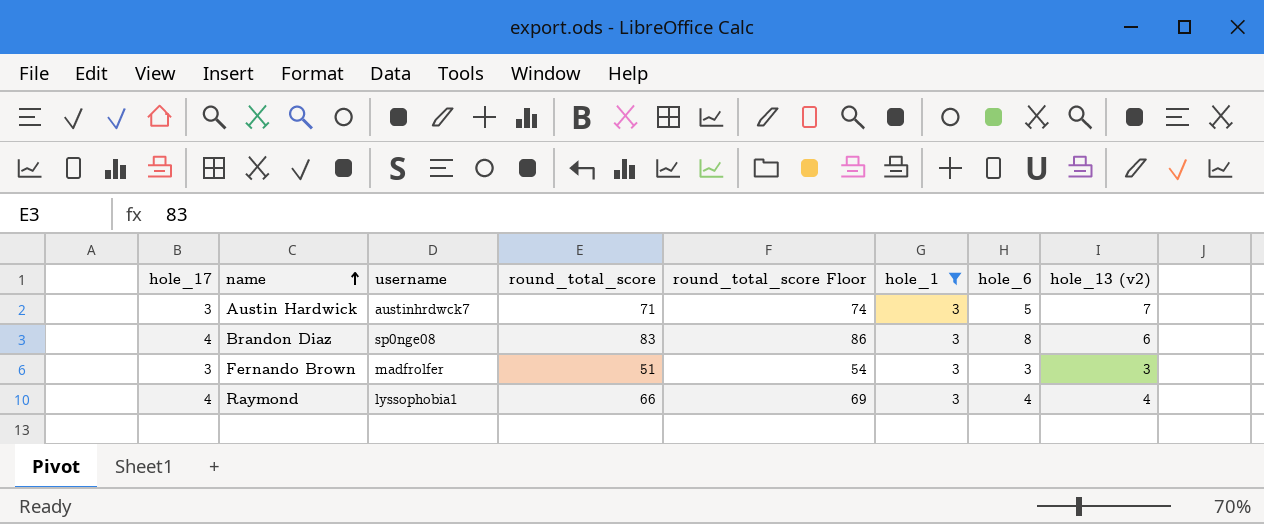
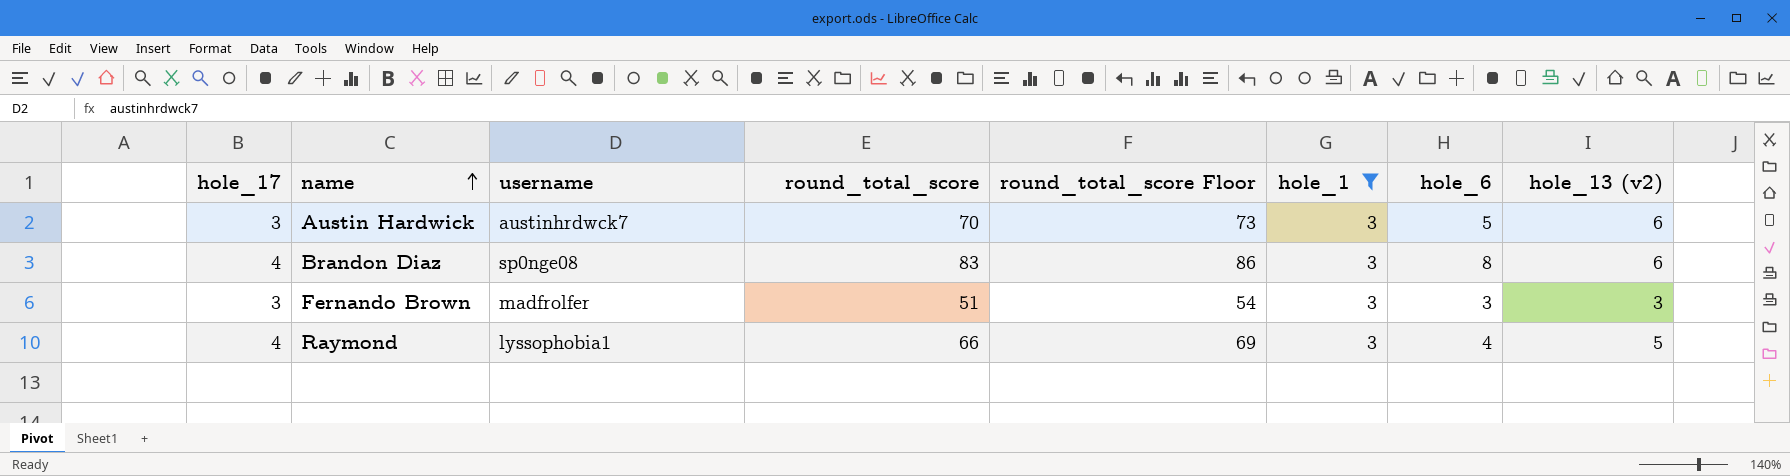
Austin Hardwick | round_total_score: 71 -> 70
Austin Hardwick | round_total_score Floor: 74 -> 73
Austin Hardwick | hole_13 (v2): 7 -> 6
Raymond | hole_13 (v2): 4 -> 5

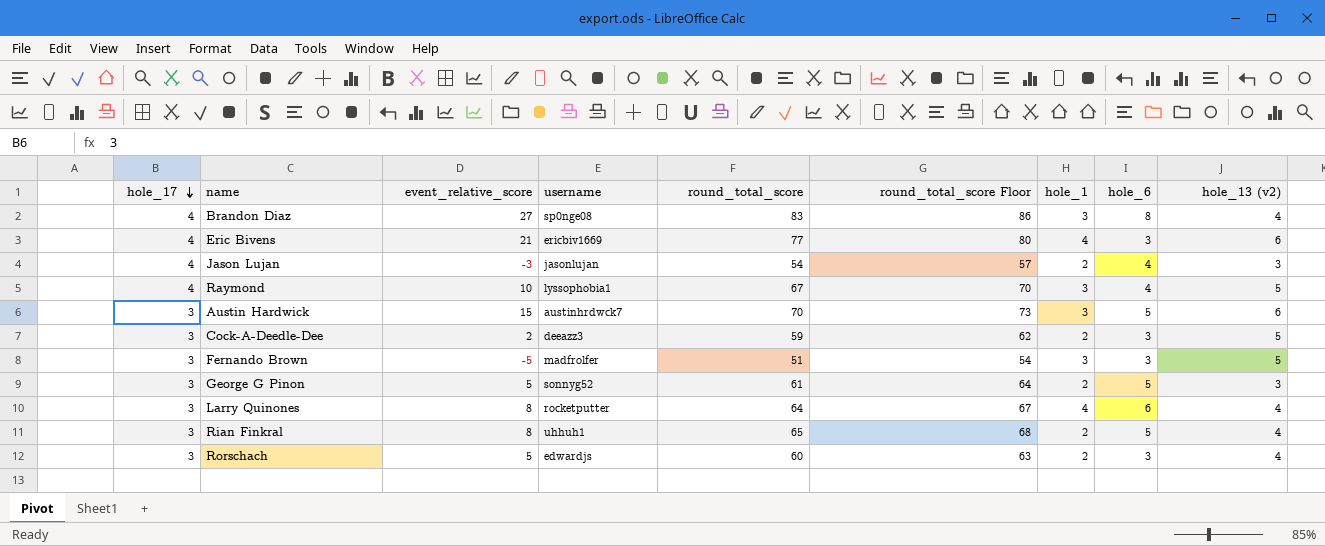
filter: hole_1 = 3 -> none
row order: name ascending -> hole_17 descending
column event_relative_score | position: none -> 3
Brandon Diaz | hole_13 (v2): 6 -> 4
Raymond | round_total_score: 66 -> 67
Raymond | round_total_score Floor: 69 -> 70
Fernando Brown | hole_13 (v2): 3 -> 5

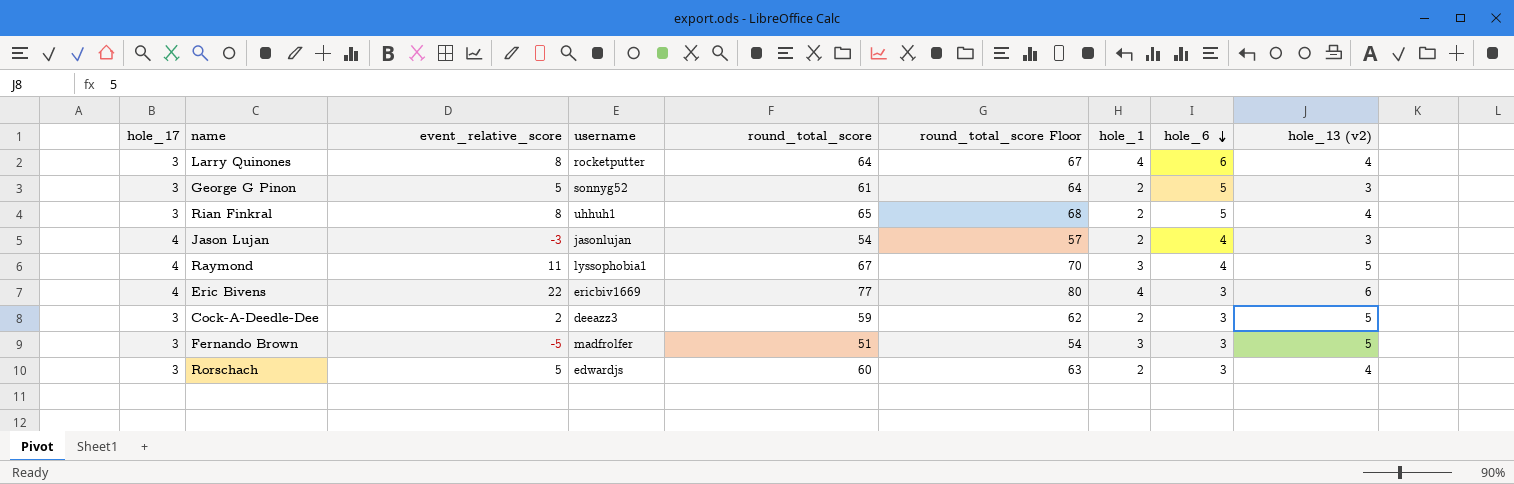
row order: hole_17 descending -> hole_6 descending
row Brandon Diaz: 4 | 27 | sp0nge08 | 83 | 86 | 3 | 8 | 4 -> none
row Austin Hardwick: 3 | 15 | austinhrdwck7 | 70 | 73 | 3 | 5 | 6 -> none
Raymond | event_relative_score: 10 -> 11
Eric Bivens | event_relative_score: 21 -> 22

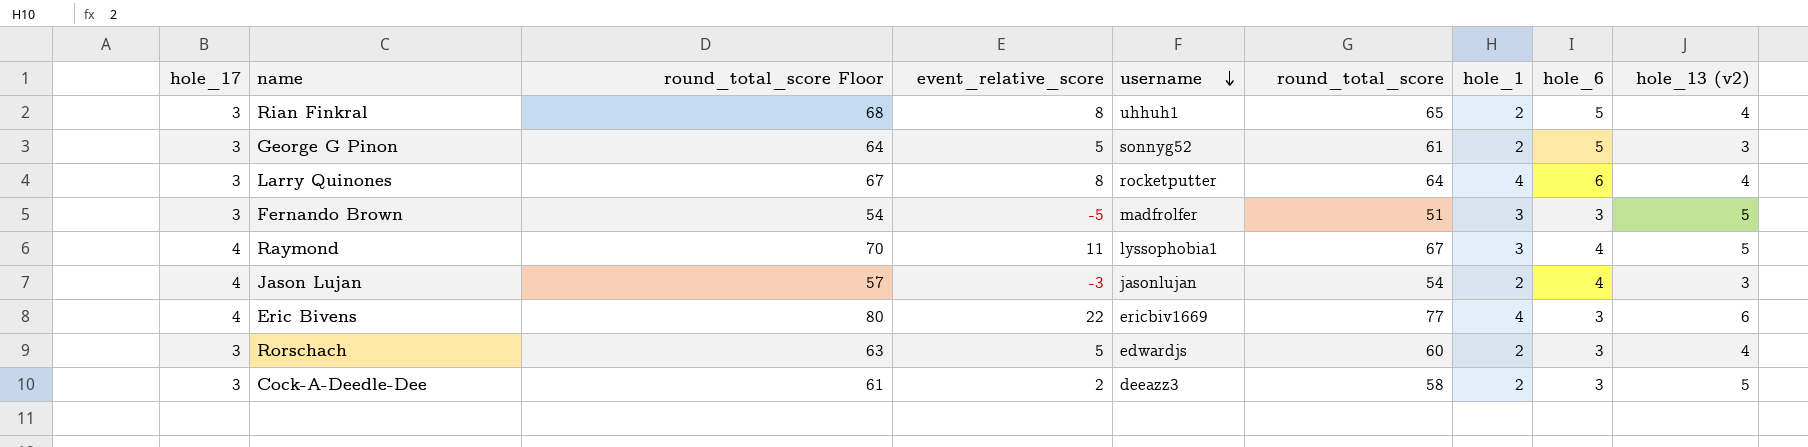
row order: hole_6 descending -> username descending
column round_total_score Floor | position: 6 -> 3
Cock-A-Deedle-Dee | round_total_score Floor: 62 -> 61
Cock-A-Deedle-Dee | round_total_score: 59 -> 58

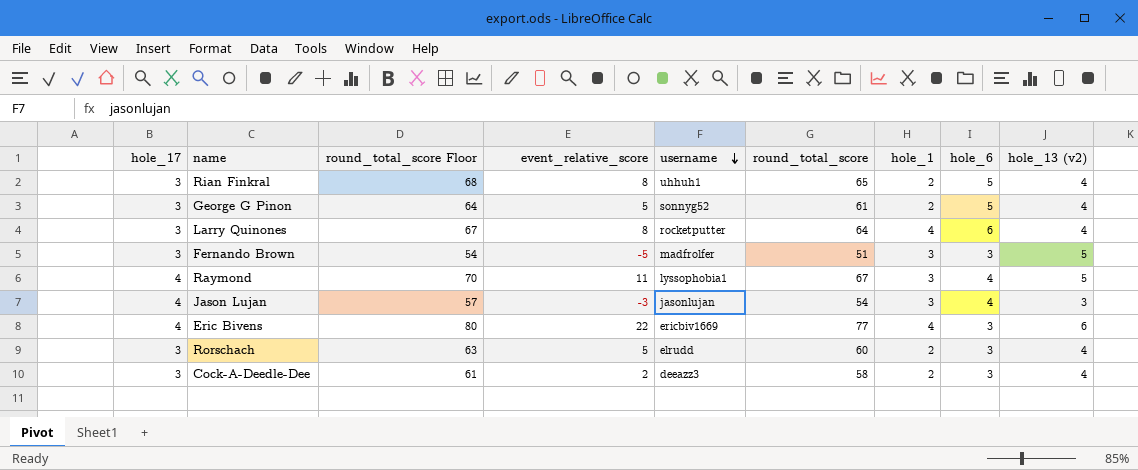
George G Pinon | hole_13 (v2): 3 -> 4
Jason Lujan | hole_1: 2 -> 3
Rorschach | username: edwardjs -> elrudd
Cock-A-Deedle-Dee | hole_13 (v2): 5 -> 4

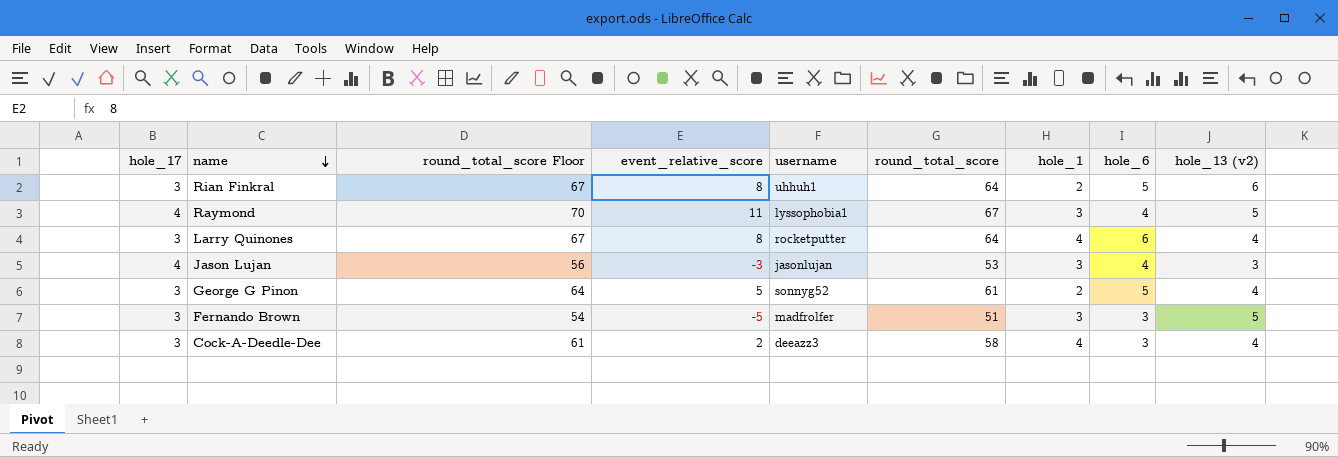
row order: username descending -> name descending
row Eric Bivens: 4 | 80 | 22 | ericbiv1669 | 77 | 4 | 3 | 6 -> none
row Rorschach: 3 | 63 | 5 | elrudd | 60 | 2 | 3 | 4 -> none
Rian Finkral | round_total_score Floor: 68 -> 67
Rian Finkral | round_total_score: 65 -> 64
Rian Finkral | hole_13 (v2): 4 -> 6
Jason Lujan | round_total_score Floor: 57 -> 56
Jason Lujan | round_total_score: 54 -> 53
Cock-A-Deedle-Dee | hole_1: 2 -> 4

